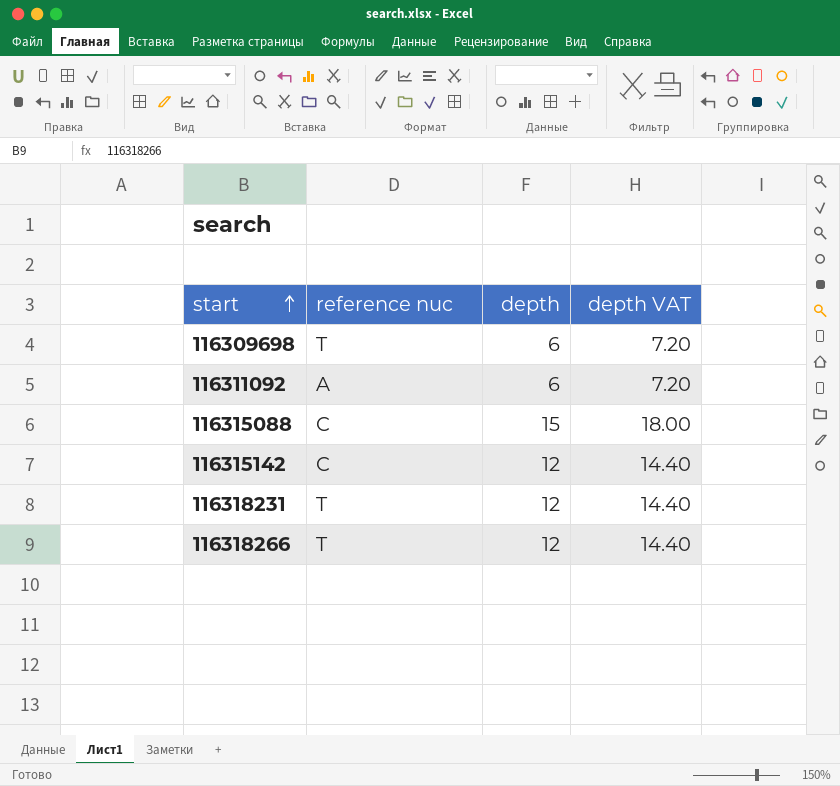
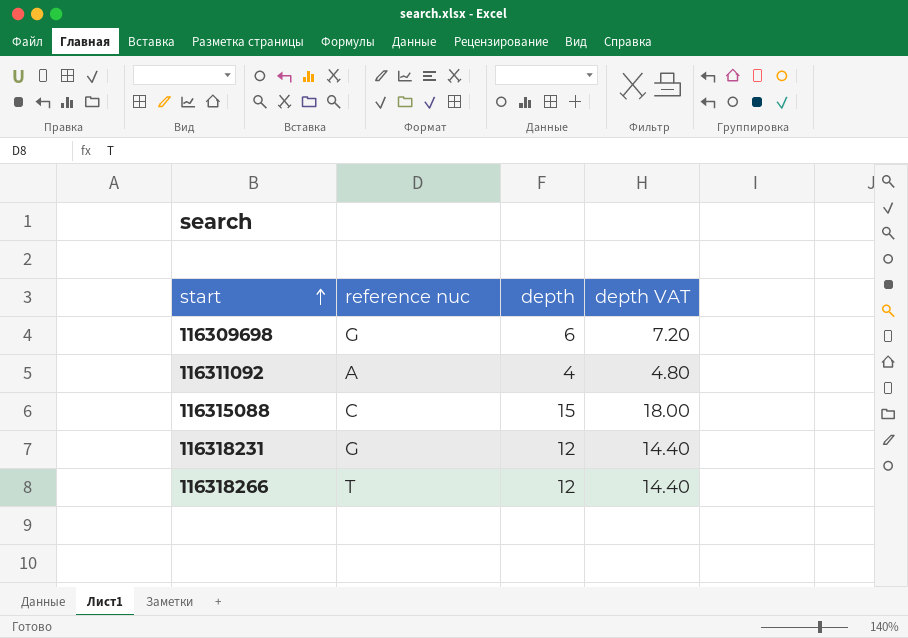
row 116315142: C | 12 | 14.40 -> none
116309698 | reference nuc: T -> G
116311092 | depth: 6 -> 4
116311092 | depth VAT: 7.20 -> 4.80
116318231 | reference nuc: T -> G

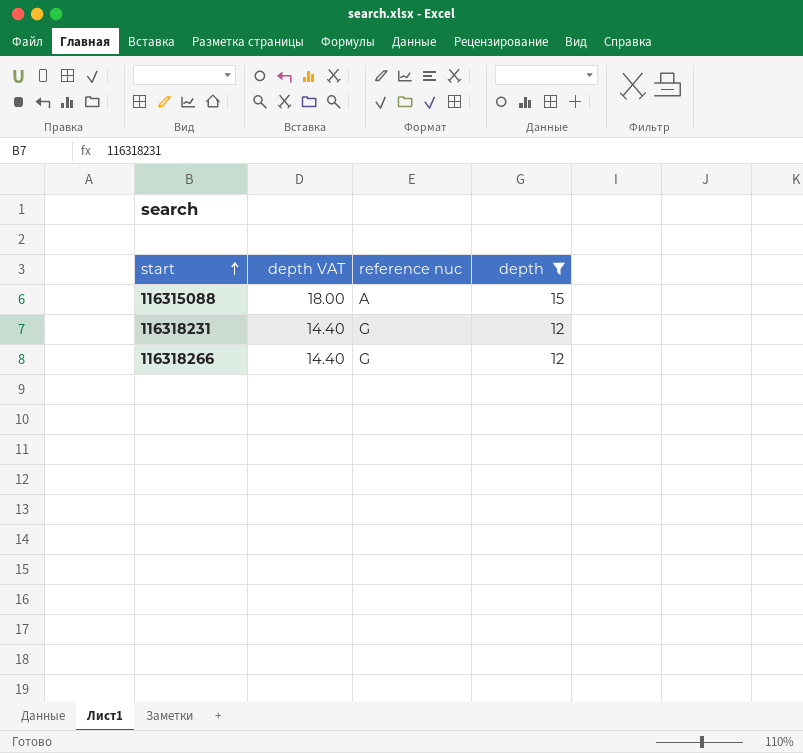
filter: none -> depth >= 12
column depth VAT | position: 4 -> 2
116315088 | reference nuc: C -> A
116318266 | reference nuc: T -> G

